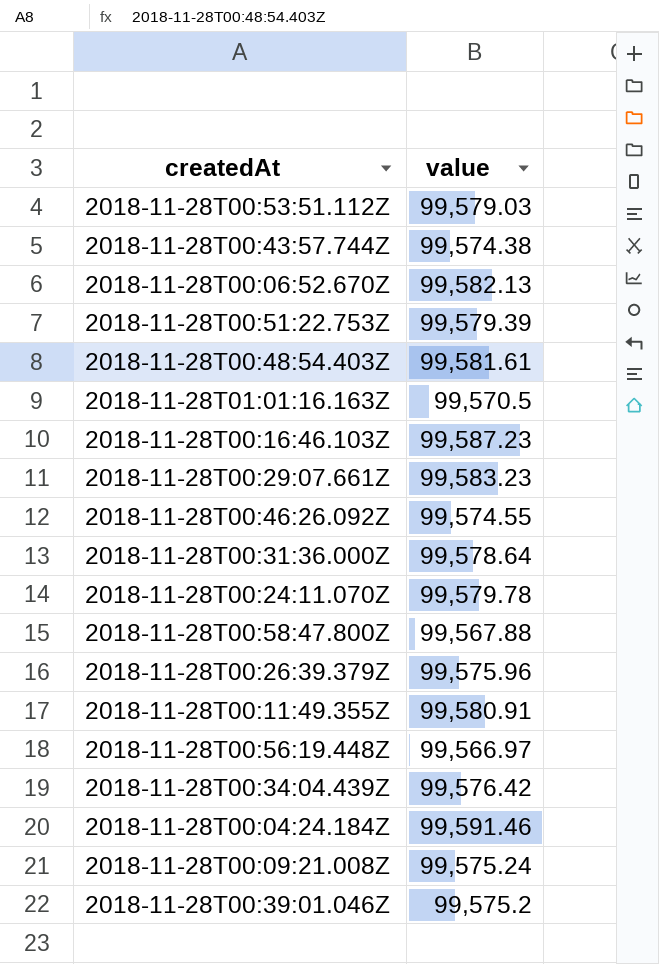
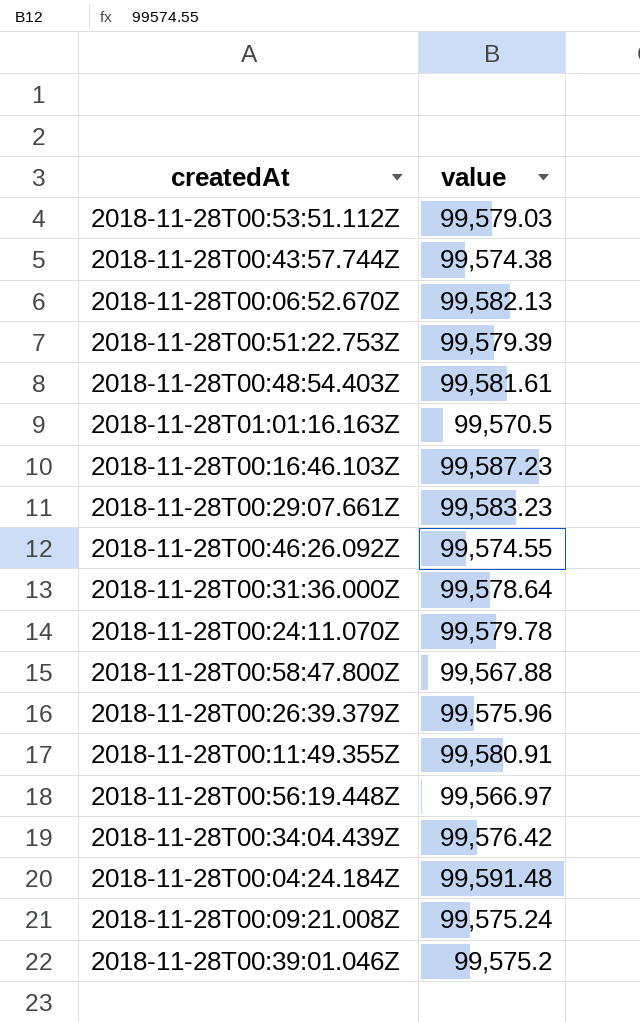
2018-11-28T00:04:24.184Z | value: 99,591.46 -> 99,591.48

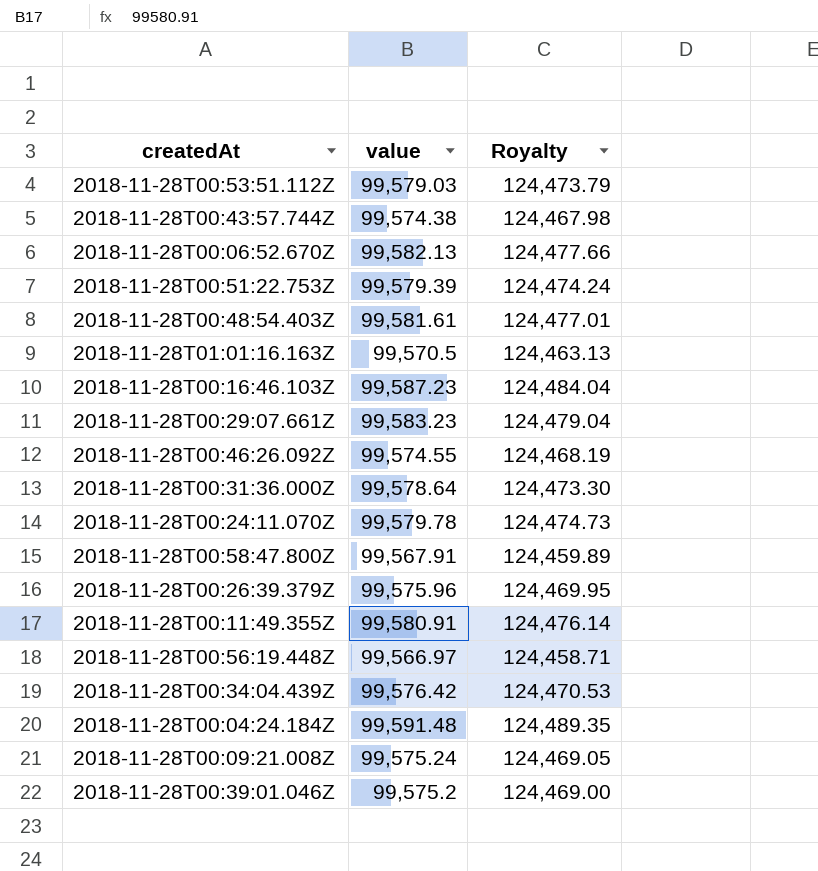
column Royalty | formula: none -> [value] * 1.25
2018-11-28T00:58:47.800Z | value: 99,567.88 -> 99,567.91

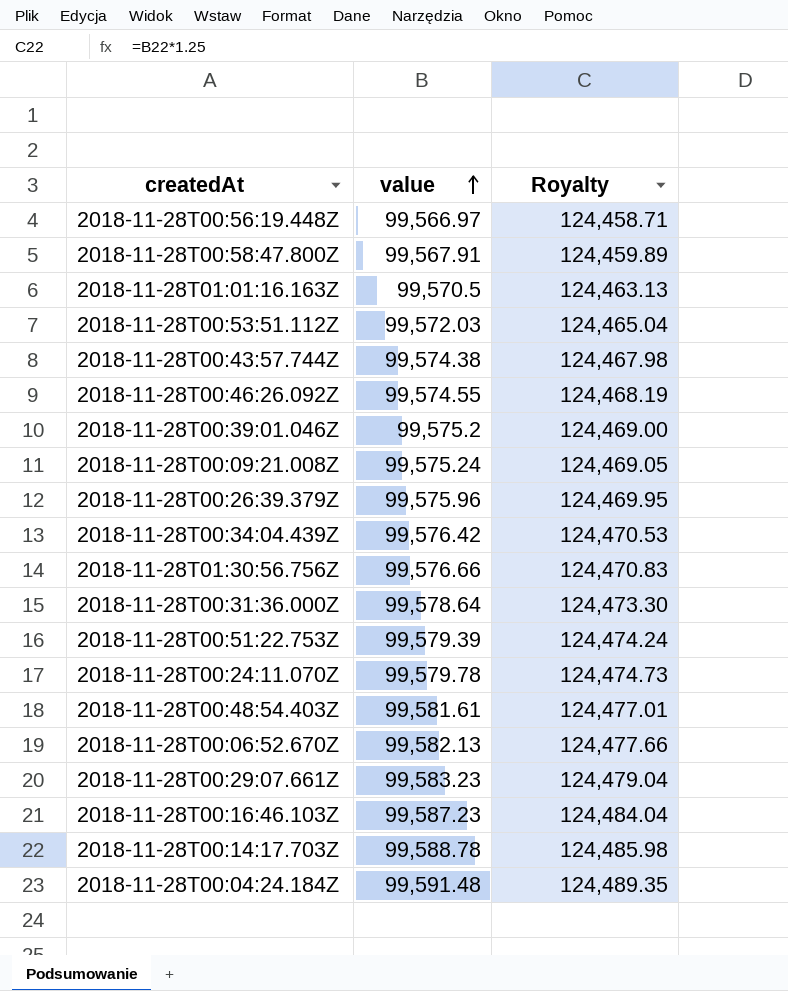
row order: none -> value ascending
row 2018-11-28T00:11:49.355Z: 99,580.91 | 124,476.14 -> none
2018-11-28T00:53:51.112Z | value: 99,579.03 -> 99,572.03
2018-11-28T00:53:51.112Z | Royalty: 124,473.79 -> 124,465.04
row 2018-11-28T01:30:56.756Z: none -> 99,576.66 | 124,470.83
row 2018-11-28T00:14:17.703Z: none -> 99,588.78 | 124,485.98

